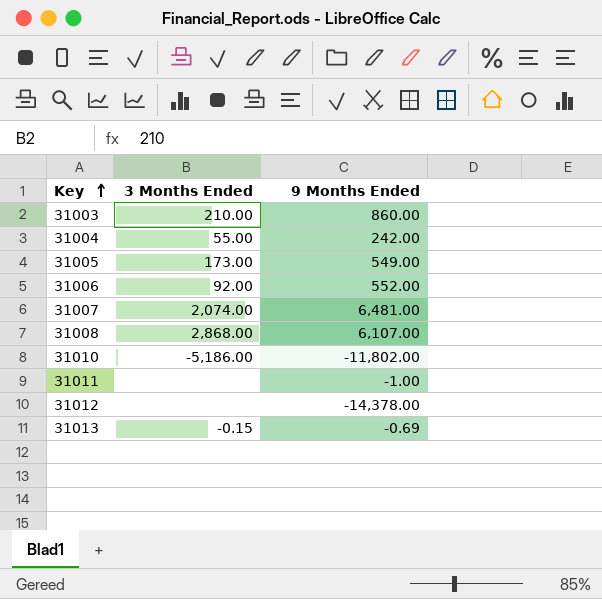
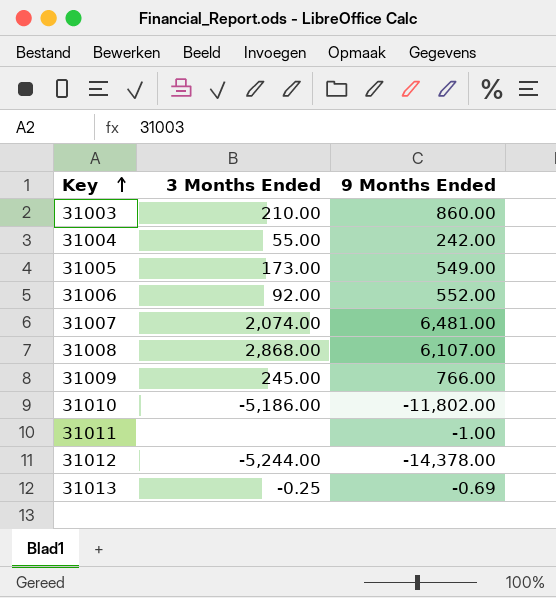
row 31009: none -> 245.00 | 766.00
31012 | 3 Months Ended: none -> -5,244.00
31013 | 3 Months Ended: -0.15 -> -0.25

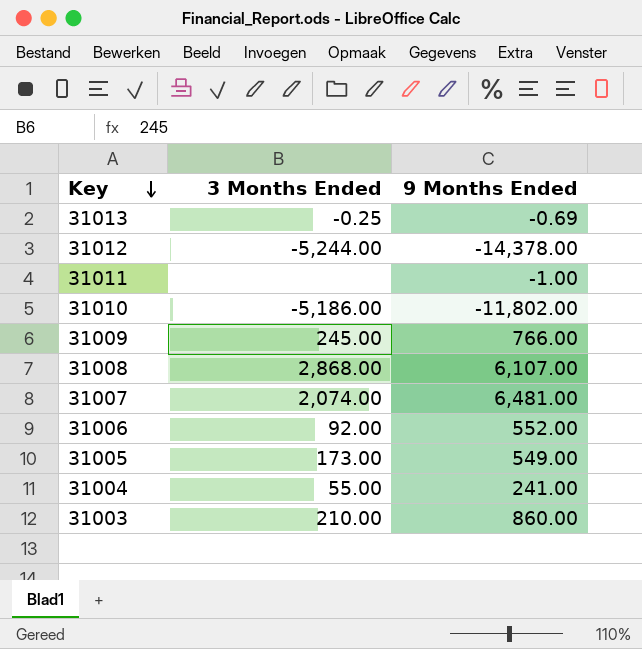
row order: Key ascending -> Key descending
31004 | 9 Months Ended: 242.00 -> 241.00

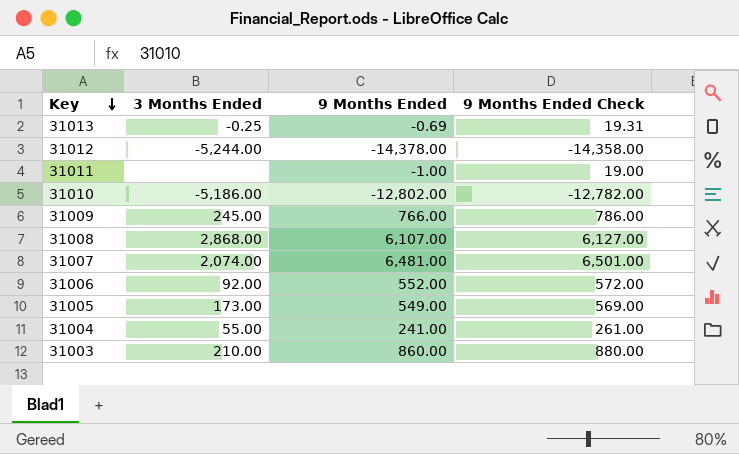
column 9 Months Ended Check | formula: none -> [9 Months Ended] + 20
31010 | 9 Months Ended: -11,802.00 -> -12,802.00

